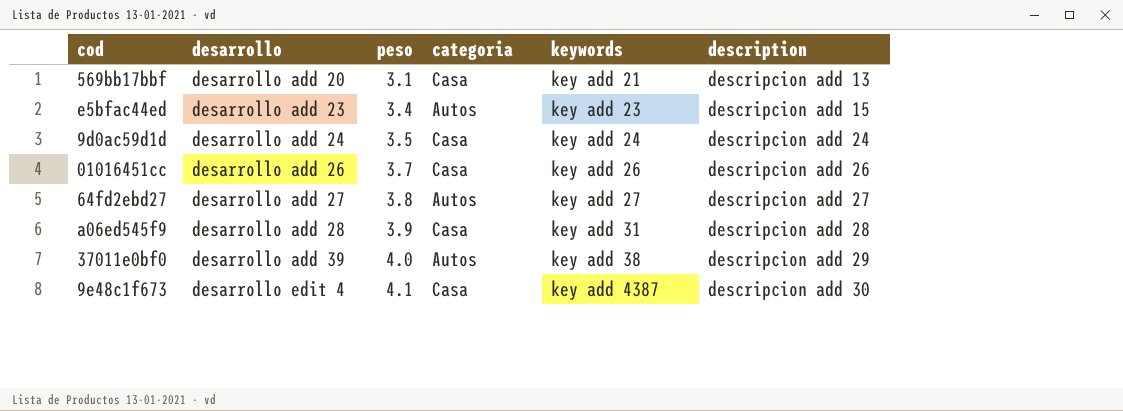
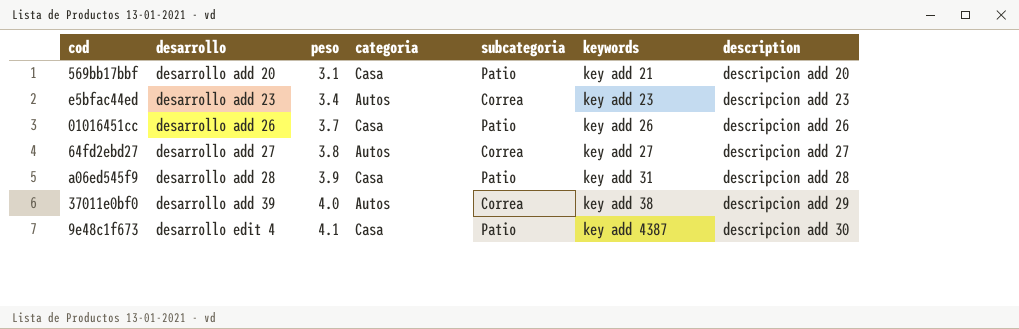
column subcategoria | position: none -> 5
row 9d0ac59d1d: desarrollo add 24 | 3.5 | Casa | key add 24 | descripcion add 24 -> none
569bb17bbf | description: descripcion add 13 -> descripcion add 20
e5bfac44ed | description: descripcion add 15 -> descripcion add 23

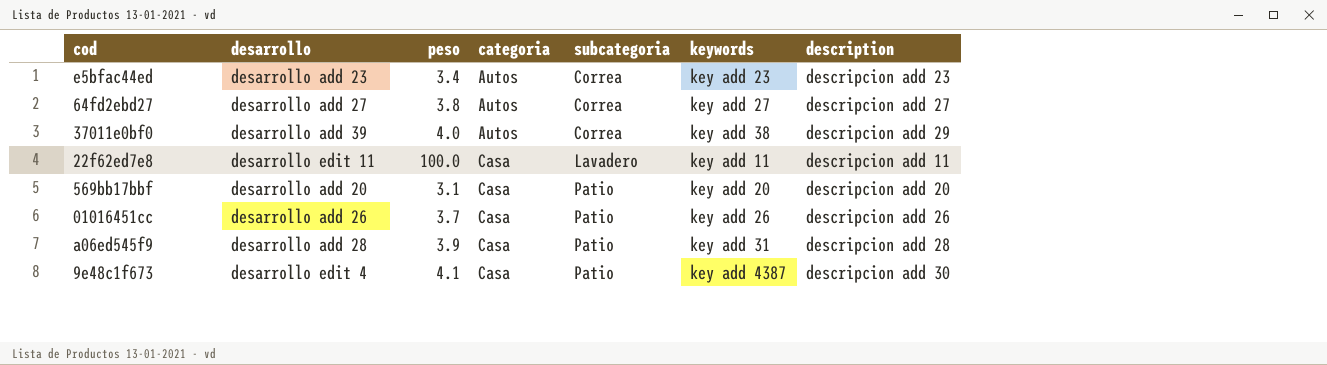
row order: desarrollo ascending -> categoria ascending
row 22f62ed7e8: none -> desarrollo edit 11 | 100.0 | Casa | Lavadero | key add 11 | descripcion add 11
569bb17bbf | keywords: key add 21 -> key add 20

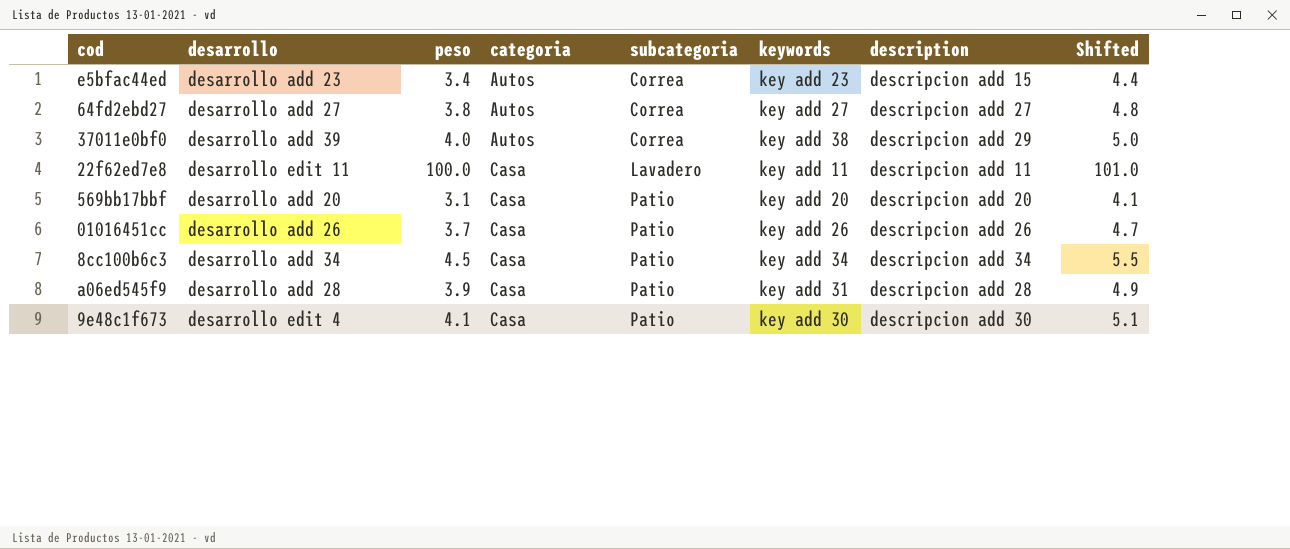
column Shifted | formula: none -> [peso] + 1
e5bfac44ed | description: descripcion add 23 -> descripcion add 15
row 8cc100b6c3: none -> desarrollo add 34 | 4.5 | Casa | Patio | key add 34 | descripcion add 34 | 5.5
9e48c1f673 | keywords: key add 4387 -> key add 30

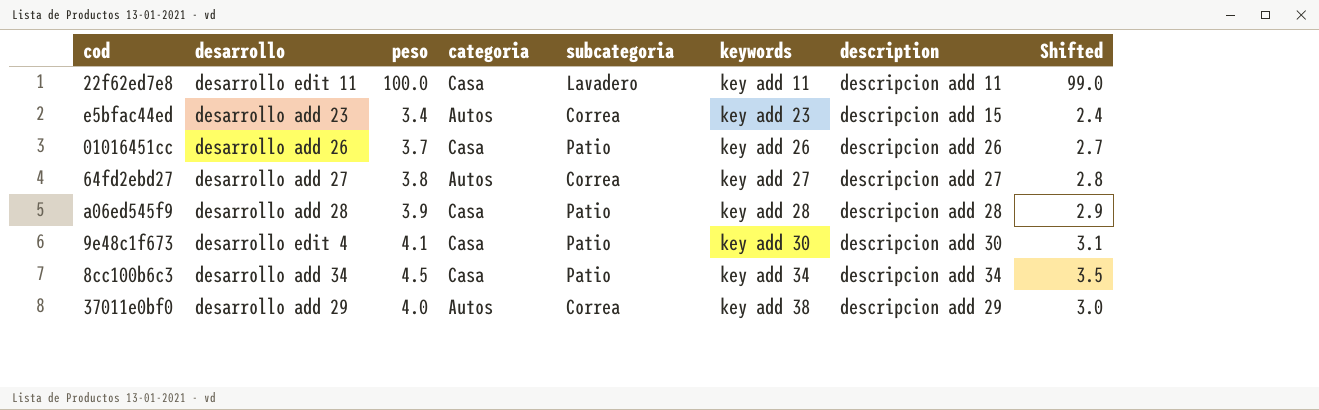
row order: categoria ascending -> keywords ascending
column Shifted | formula: [peso] + 1 -> [peso] - 1
row 569bb17bbf: desarrollo add 20 | 3.1 | Casa | Patio | key add 20 | descripcion add 20 | 4.1 -> none
a06ed545f9 | keywords: key add 31 -> key add 28
37011e0bf0 | desarrollo: desarrollo add 39 -> desarrollo add 29

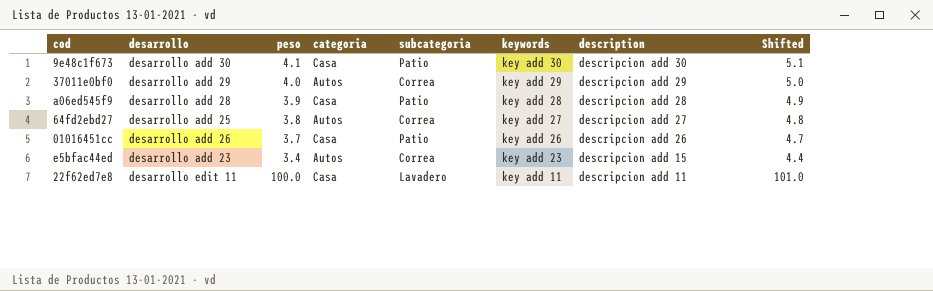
row order: keywords ascending -> keywords descending
column Shifted | formula: [peso] - 1 -> [peso] + 1
row 8cc100b6c3: desarrollo add 34 | 4.5 | Casa | Patio | key add 34 | descripcion add 34 | 3.5 -> none
9e48c1f673 | desarrollo: desarrollo edit 4 -> desarrollo add 30
37011e0bf0 | keywords: key add 38 -> key add 29
64fd2ebd27 | desarrollo: desarrollo add 27 -> desarrollo add 25

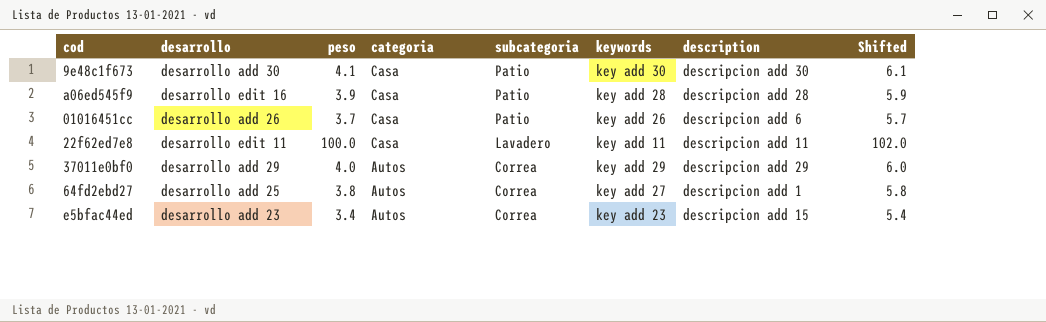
row order: keywords descending -> categoria descending
column Shifted | formula: [peso] + 1 -> [peso] + 2
a06ed545f9 | desarrollo: desarrollo add 28 -> desarrollo edit 16
01016451cc | description: descripcion add 26 -> descripcion add 6
64fd2ebd27 | description: descripcion add 27 -> descripcion add 1

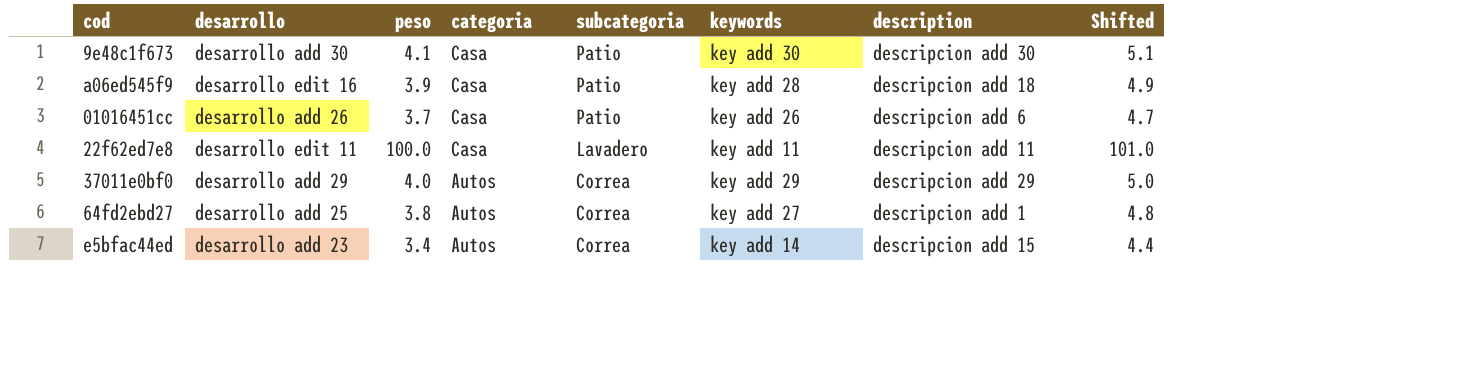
column Shifted | formula: [peso] + 2 -> [peso] + 1
a06ed545f9 | description: descripcion add 28 -> descripcion add 18
e5bfac44ed | keywords: key add 23 -> key add 14

